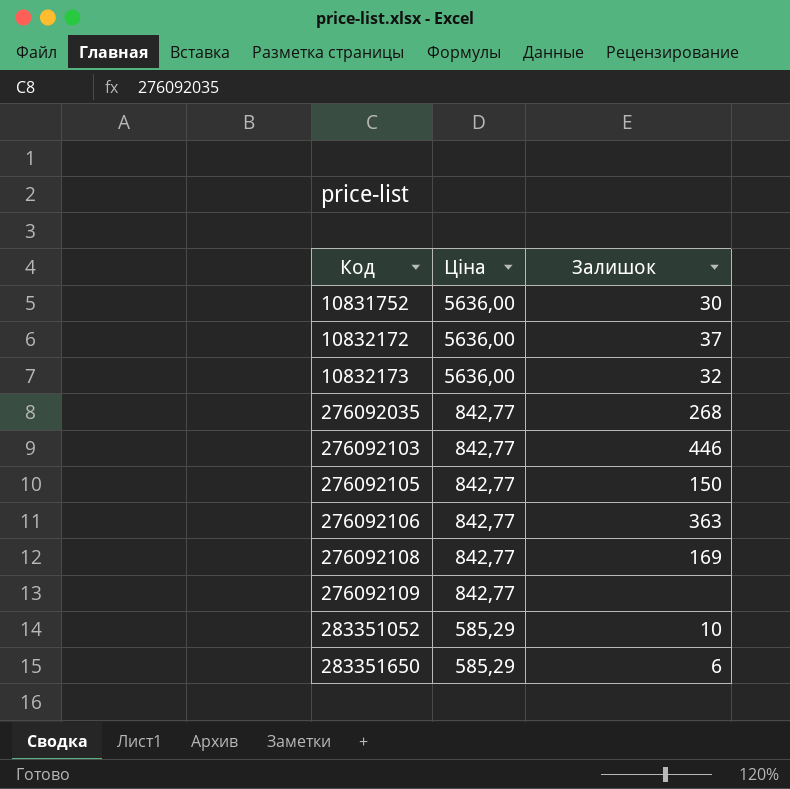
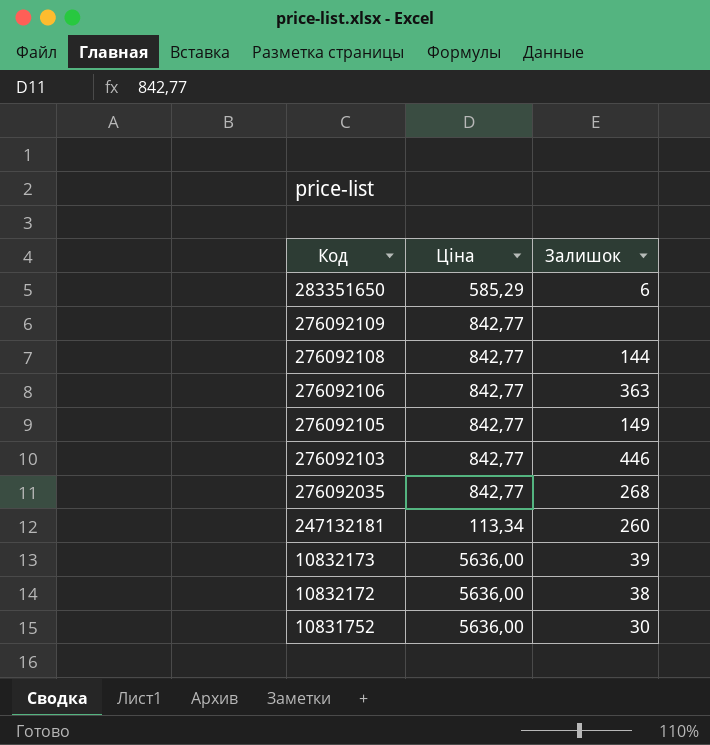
row order: Код ascending -> Код descending
row 283351052: 585,29 | 10 -> none
276092108 | Залишок: 169 -> 144
276092105 | Залишок: 150 -> 149
row 247132181: none -> 113,34 | 260
10832173 | Залишок: 32 -> 39
10832172 | Залишок: 37 -> 38

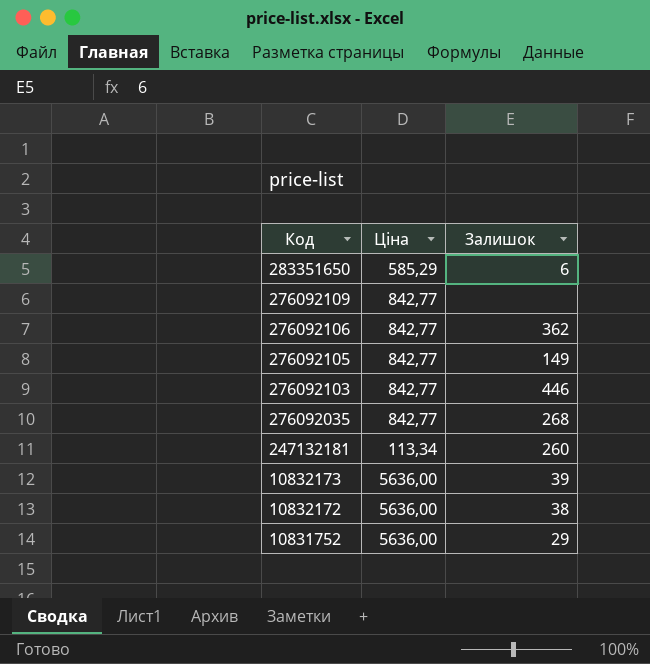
row 276092108: 842,77 | 144 -> none
276092106 | Залишок: 363 -> 362
10831752 | Залишок: 30 -> 29

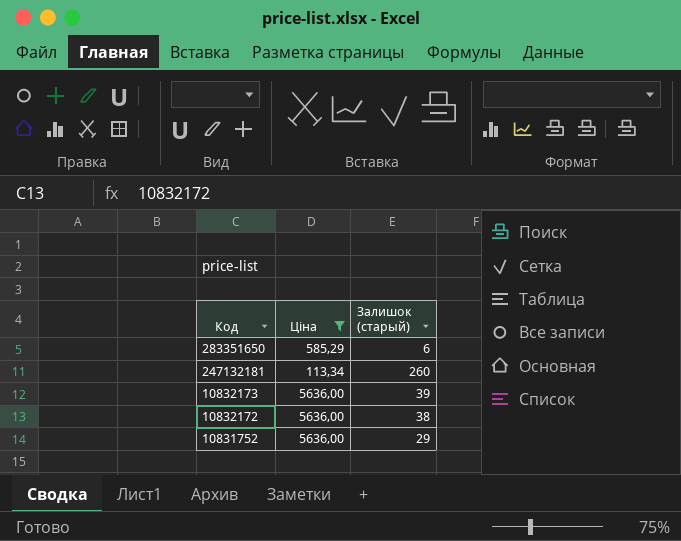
filter: none -> Ціна != 842,77
column name: Залишок -> Залишок (старый)

